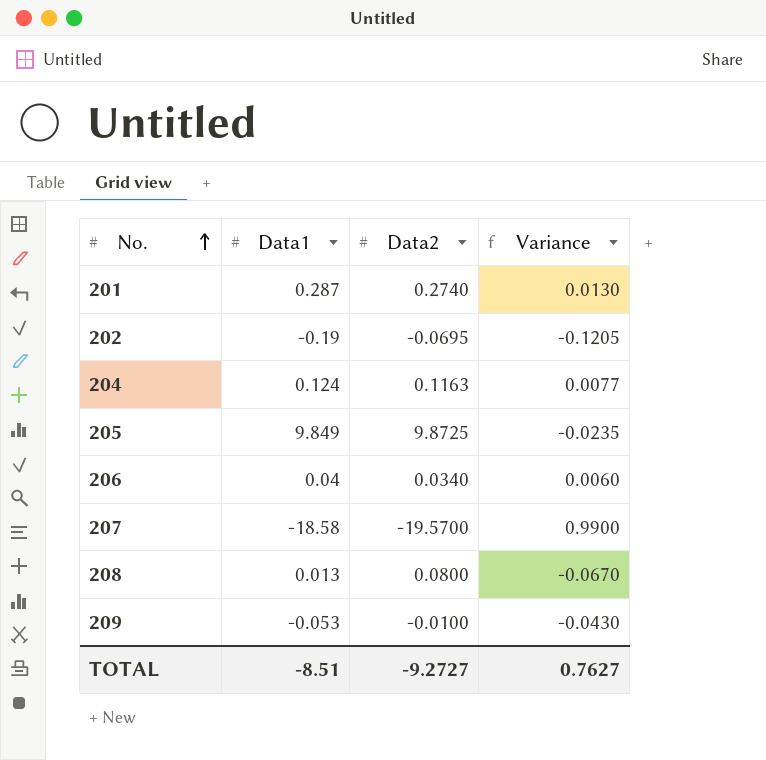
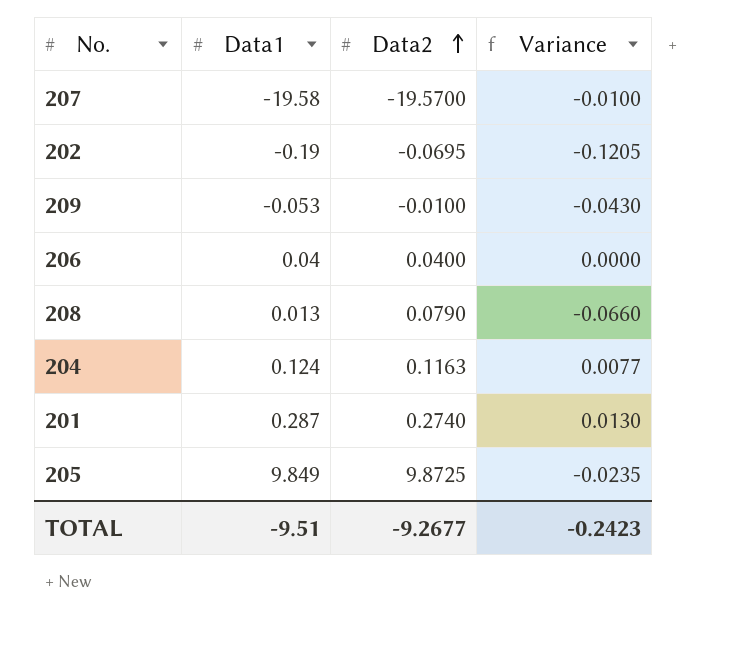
row order: No. ascending -> Data2 ascending
207 | Data1: -18.58 -> -19.58
207 | Variance: 0.9900 -> -0.0100
206 | Data2: 0.0340 -> 0.0400
206 | Variance: 0.0060 -> 0.0000
208 | Data2: 0.0800 -> 0.0790
208 | Variance: -0.0670 -> -0.0660
TOTAL | Data1: -8.51 -> -9.51
TOTAL | Data2: -9.2727 -> -9.2677
TOTAL | Variance: 0.7627 -> -0.2423

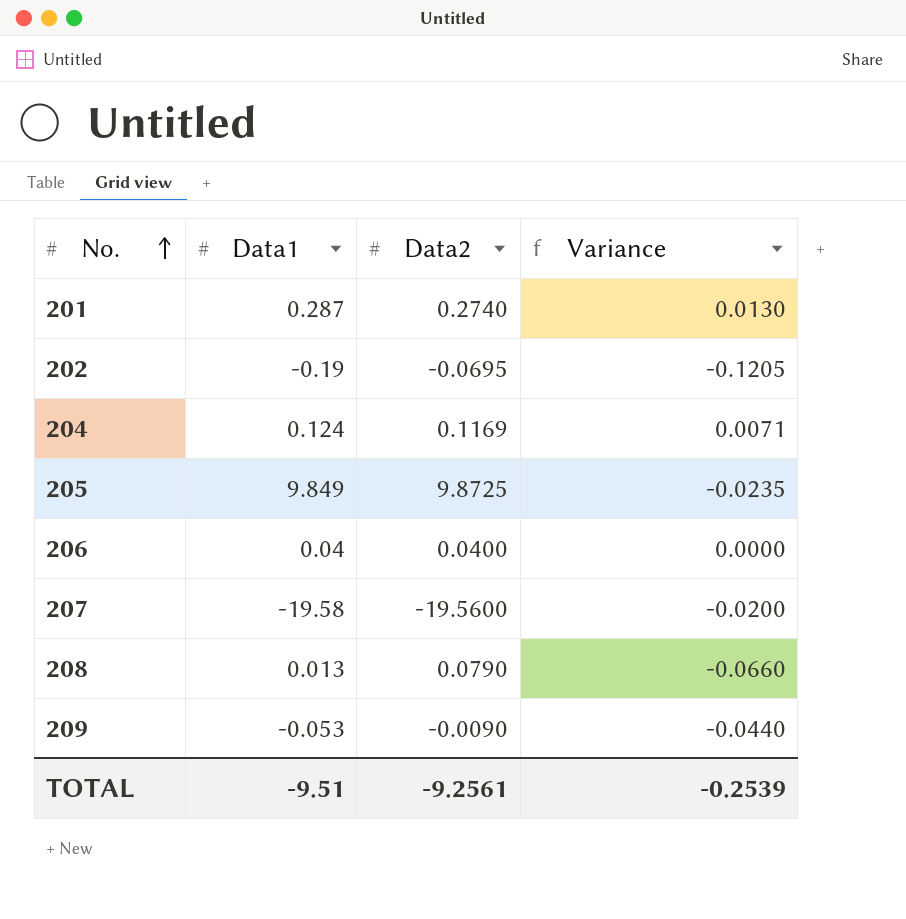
row order: Data2 ascending -> No. ascending
204 | Data2: 0.1163 -> 0.1169
204 | Variance: 0.0077 -> 0.0071
207 | Data2: -19.5700 -> -19.5600
207 | Variance: -0.0100 -> -0.0200
209 | Data2: -0.0100 -> -0.0090
209 | Variance: -0.0430 -> -0.0440
TOTAL | Data2: -9.2677 -> -9.2561
TOTAL | Variance: -0.2423 -> -0.2539

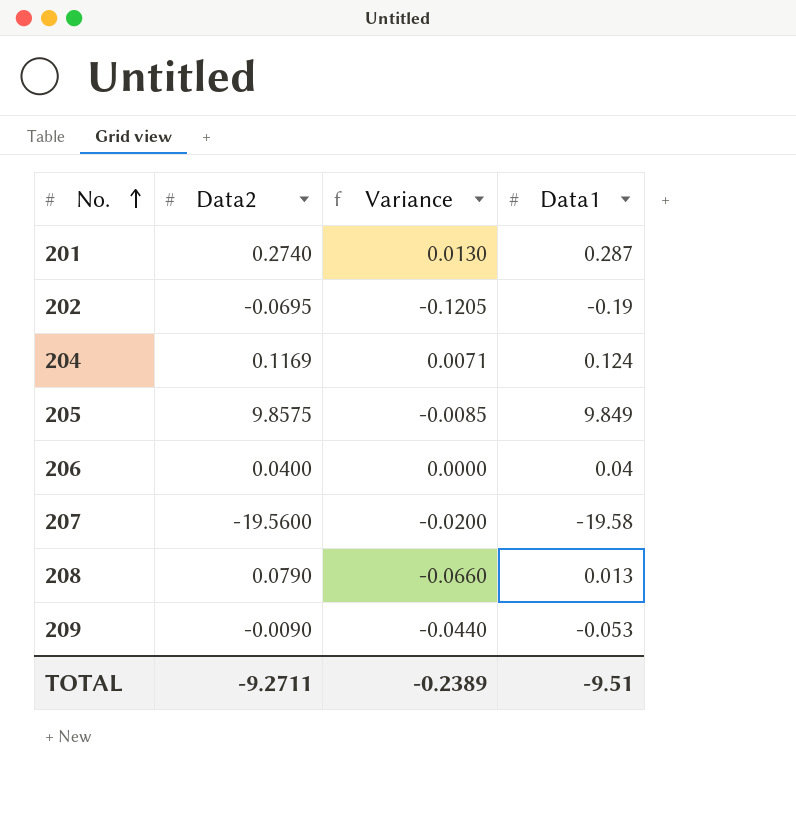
column Data1 | position: 2 -> 4
205 | Data2: 9.8725 -> 9.8575
205 | Variance: -0.0235 -> -0.0085
TOTAL | Data2: -9.2561 -> -9.2711
TOTAL | Variance: -0.2539 -> -0.2389

